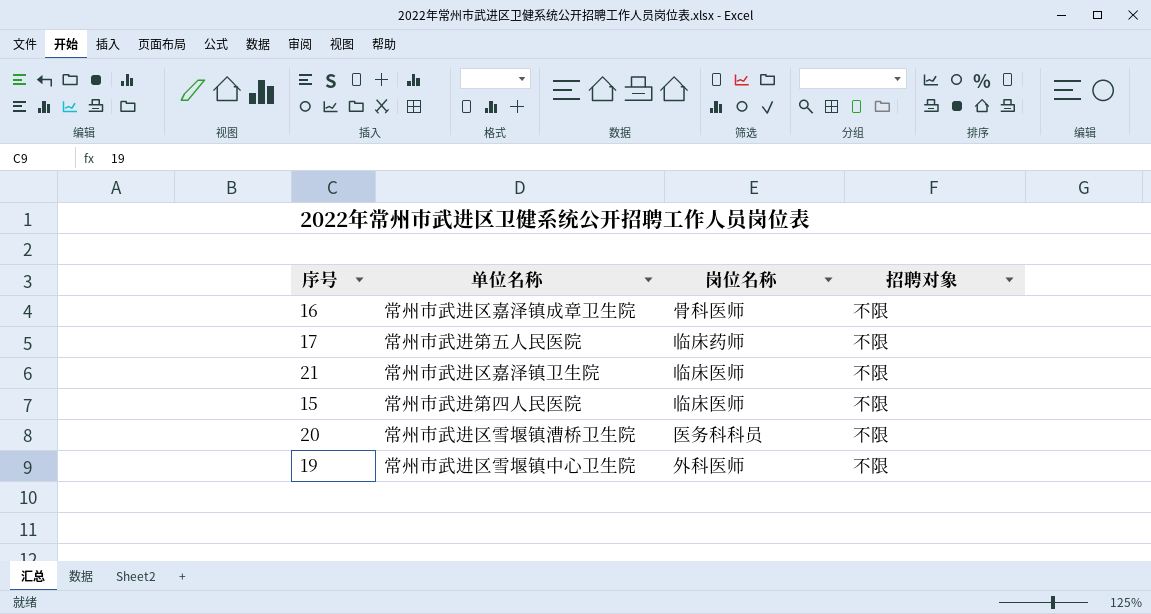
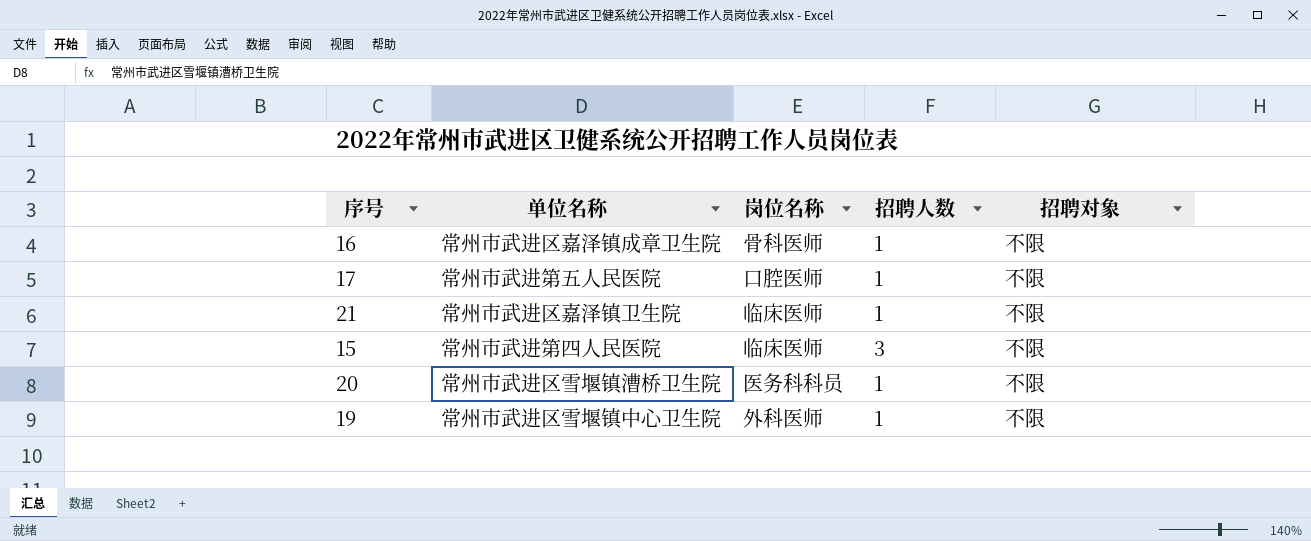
column 招聘人数 | position: none -> 4
17 | 岗位名称: 临床药师 -> 口腔医师

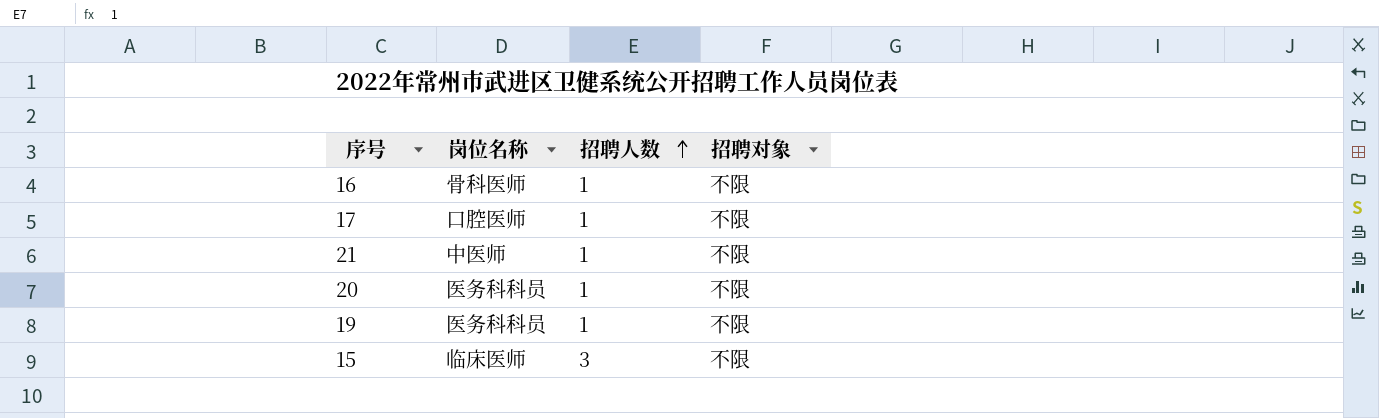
row order: none -> 招聘人数 ascending
column 单位名称 | position: 2 -> none
21 | 岗位名称: 临床医师 -> 中医师
19 | 岗位名称: 外科医师 -> 医务科科员

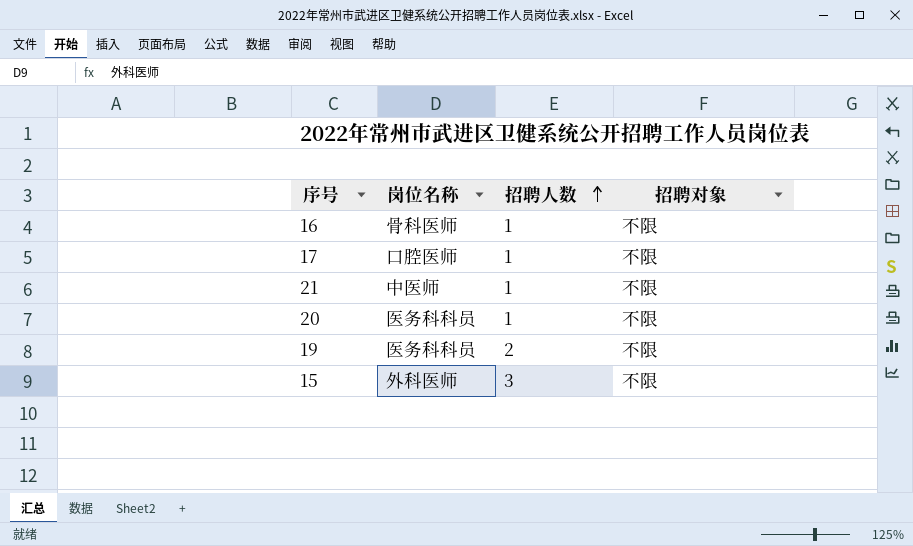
19 | 招聘人数: 1 -> 2
15 | 岗位名称: 临床医师 -> 外科医师

